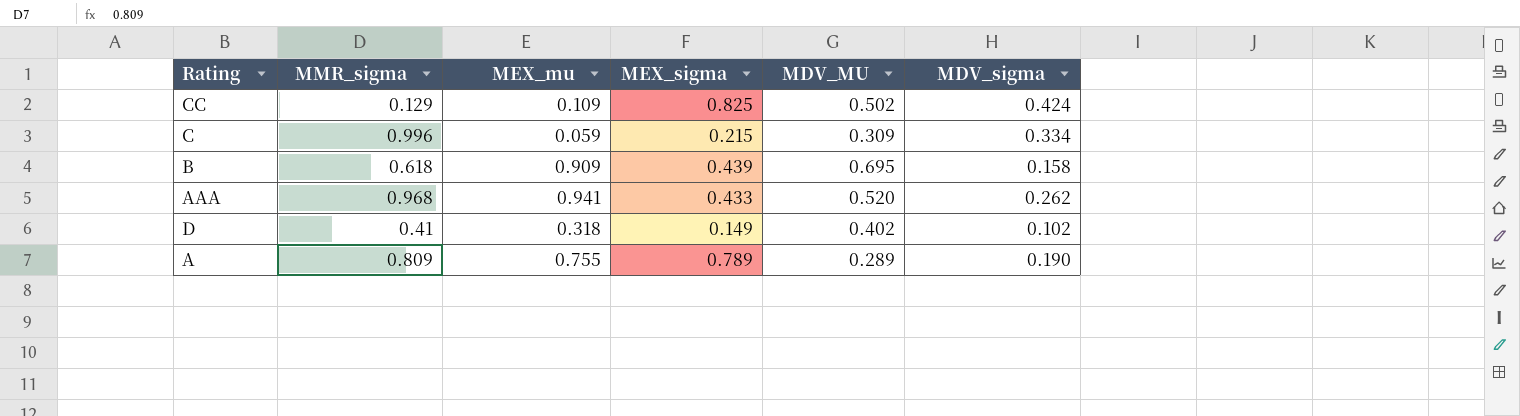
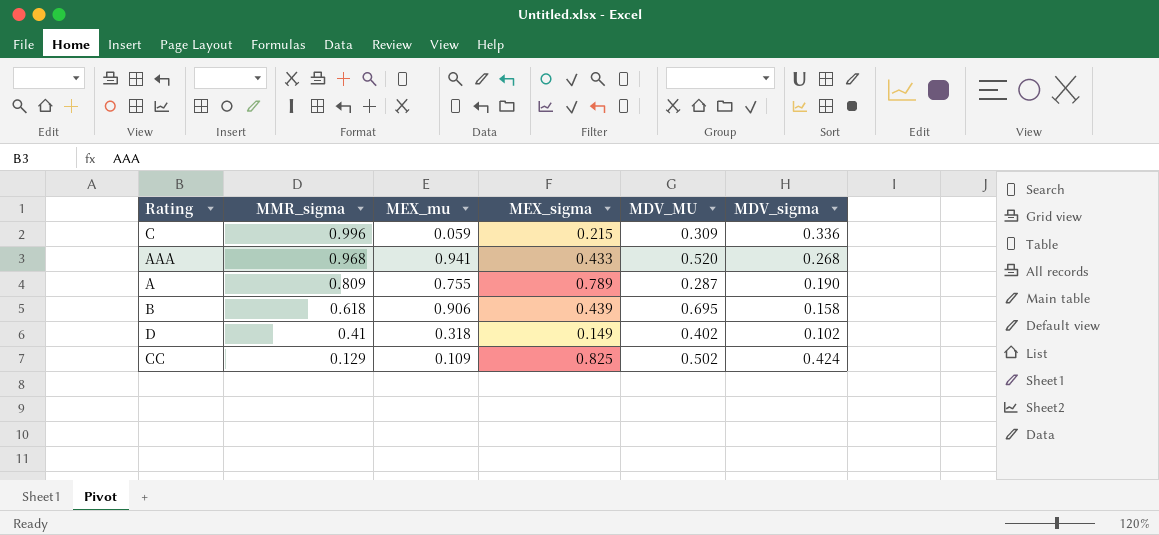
row order: none -> MMR_sigma descending
C | MDV_sigma: 0.334 -> 0.336
AAA | MDV_sigma: 0.262 -> 0.268
A | MDV_MU: 0.289 -> 0.287
B | MEX_mu: 0.909 -> 0.906

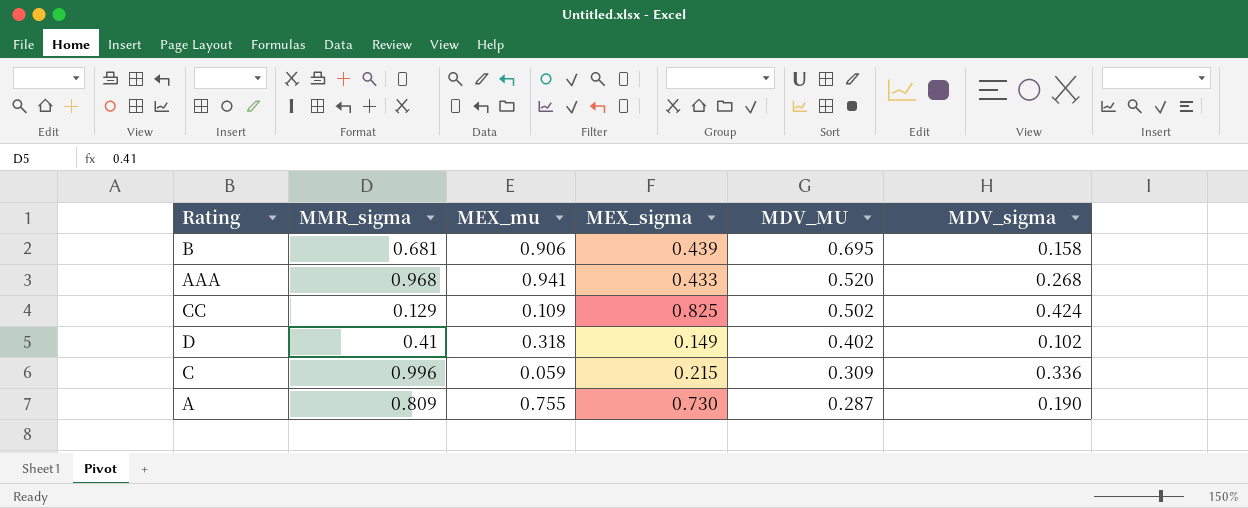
row order: MMR_sigma descending -> MDV_MU descending
B | MMR_sigma: 0.618 -> 0.681
A | MEX_sigma: 0.789 -> 0.730

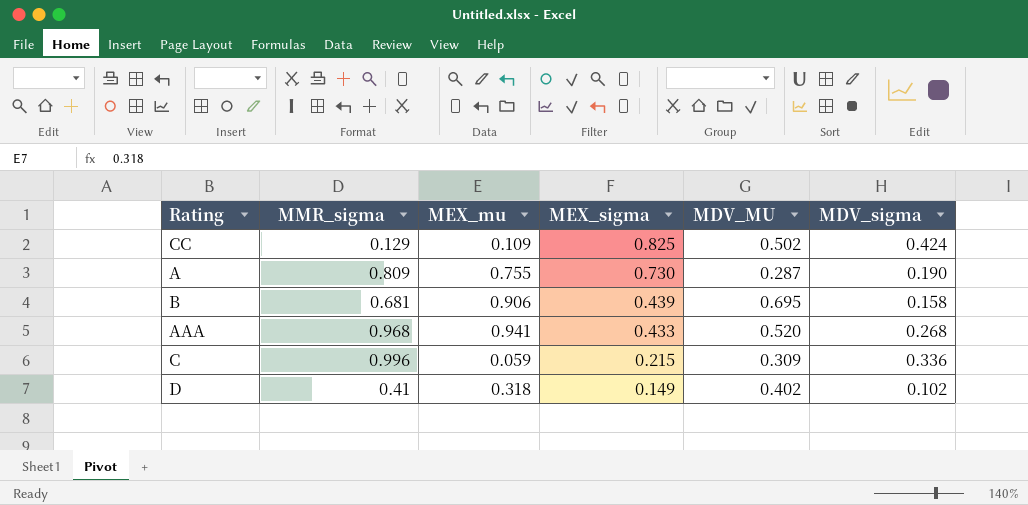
row order: MDV_MU descending -> MEX_sigma descending

